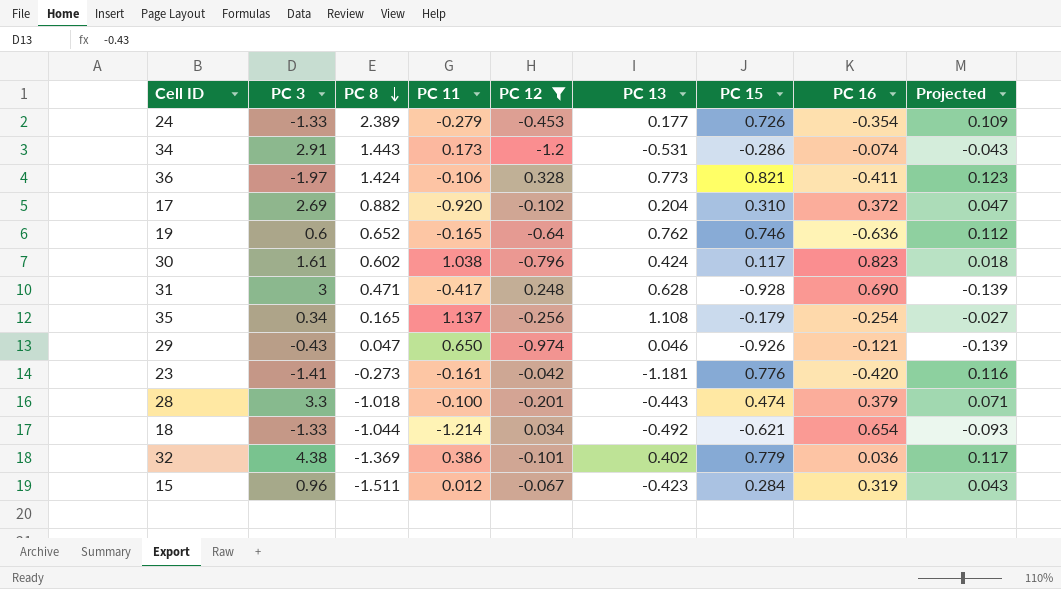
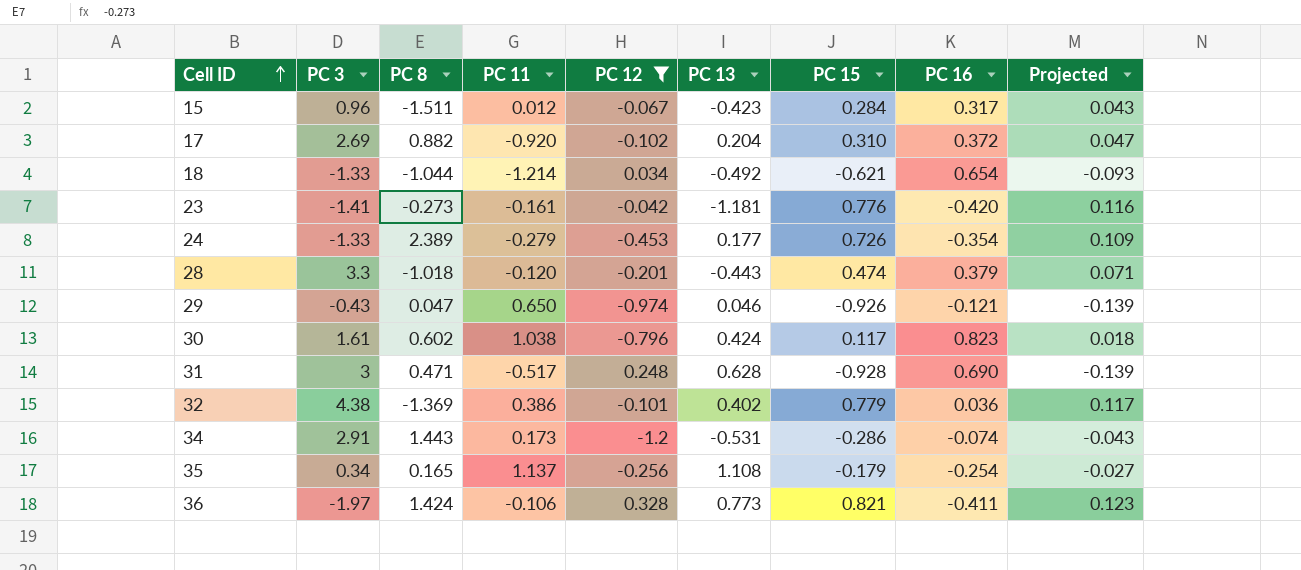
row order: PC 8 descending -> Cell ID ascending
row 19: 0.6 | 0.652 | -0.165 | -0.64 | 0.762 | 0.746 | -0.636 | 0.112 -> none
15 | PC 16: 0.319 -> 0.317
28 | PC 11: -0.100 -> -0.120
31 | PC 11: -0.417 -> -0.517

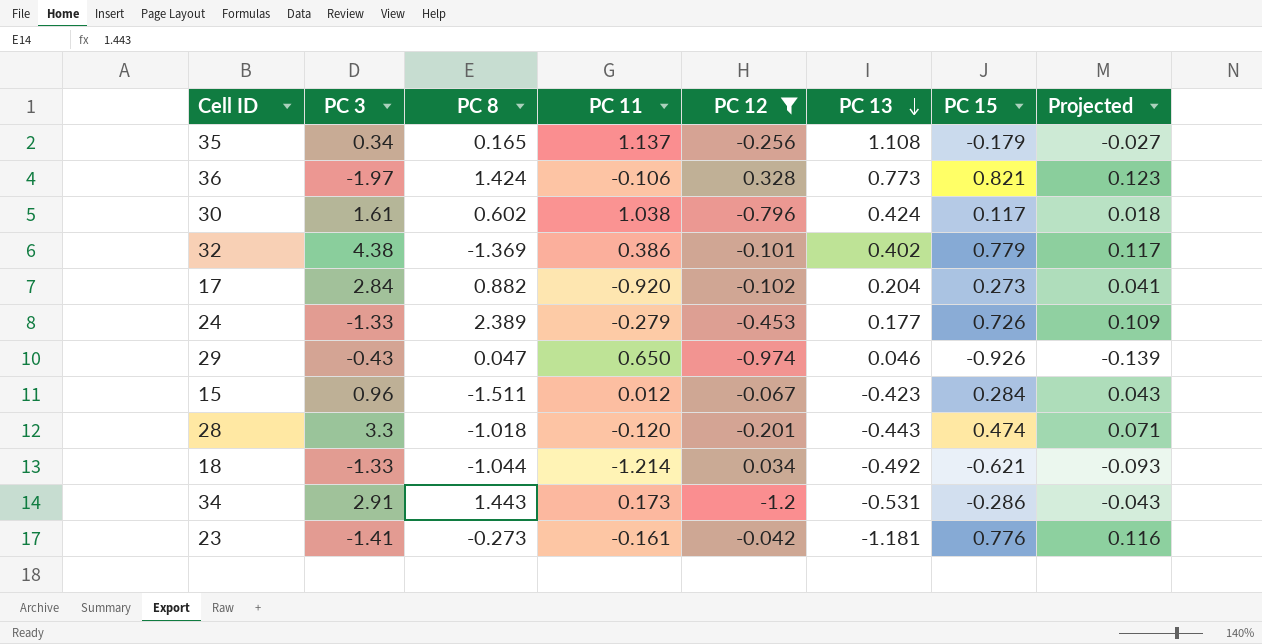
row order: Cell ID ascending -> PC 13 descending
column PC 16 | position: 8 -> none
row 31: 3 | 0.471 | -0.517 | 0.248 | 0.628 | -0.928 | 0.690 | -0.139 -> none
17 | PC 3: 2.69 -> 2.84
17 | PC 15: 0.310 -> 0.273
17 | Projected: 0.047 -> 0.041

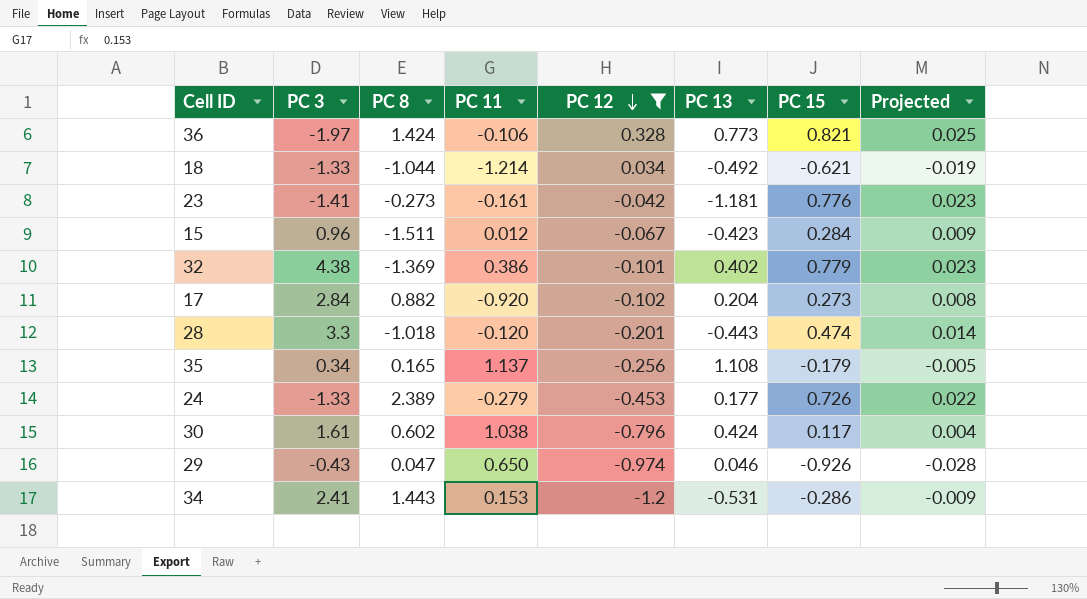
row order: PC 13 descending -> PC 12 descending
column Projected | formula: [PC 15] * 0.15 -> [PC 15] * 0.03
34 | PC 3: 2.91 -> 2.41
34 | PC 11: 0.173 -> 0.153

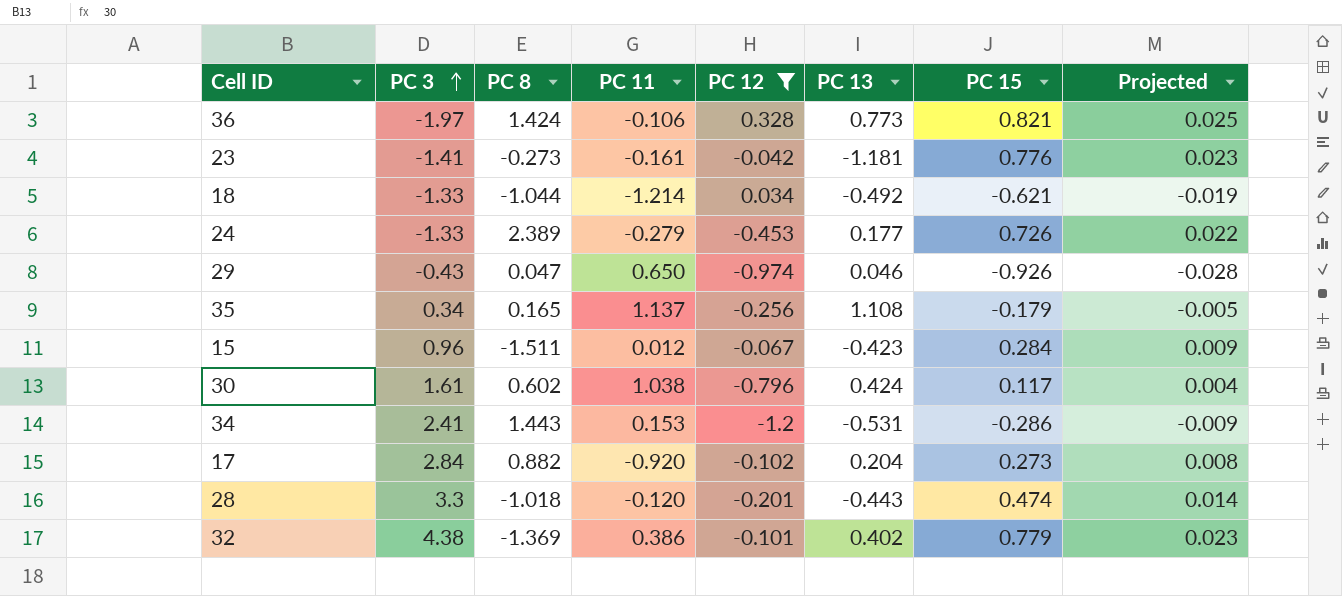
row order: PC 12 descending -> PC 3 ascending

